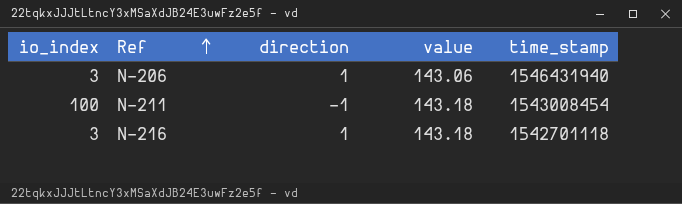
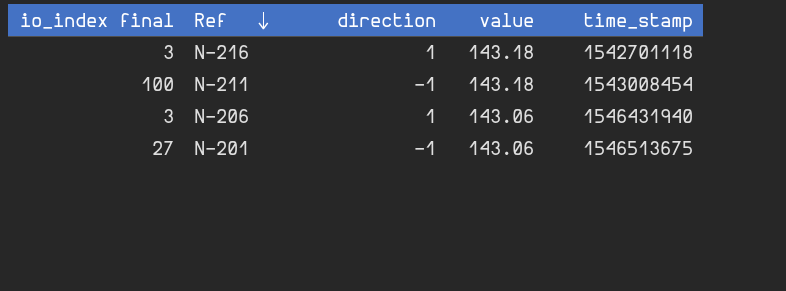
row order: Ref ascending -> Ref descending
column name: io_index -> io_index final
row N-201: none -> 27 | -1 | 143.06 | 1546513675

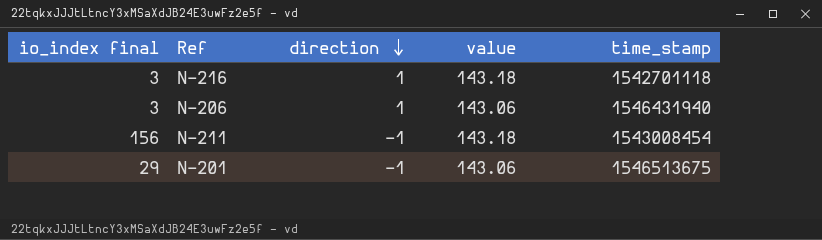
row order: Ref descending -> direction descending
N-211 | io_index final: 100 -> 156
N-201 | io_index final: 27 -> 29

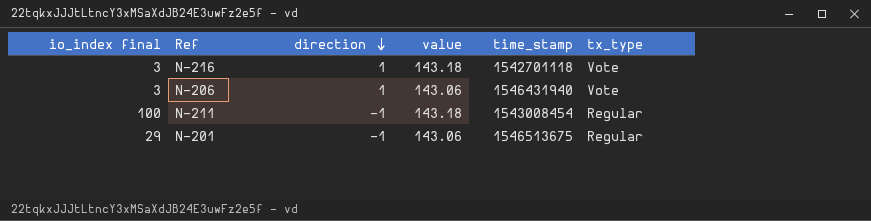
column tx_type | position: none -> 6
N-211 | io_index final: 156 -> 100

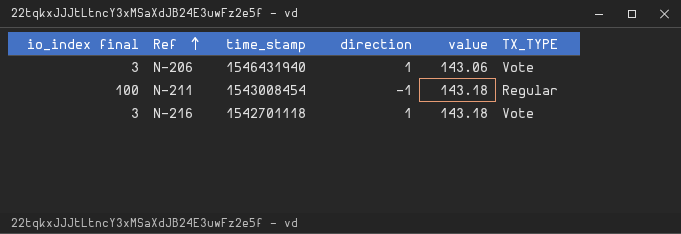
row order: direction descending -> Ref ascending
column time_stamp | position: 5 -> 3
column name: tx_type -> TX_TYPE
row N-201: 29 | -1 | 143.06 | 1546513675 | Regular -> none

